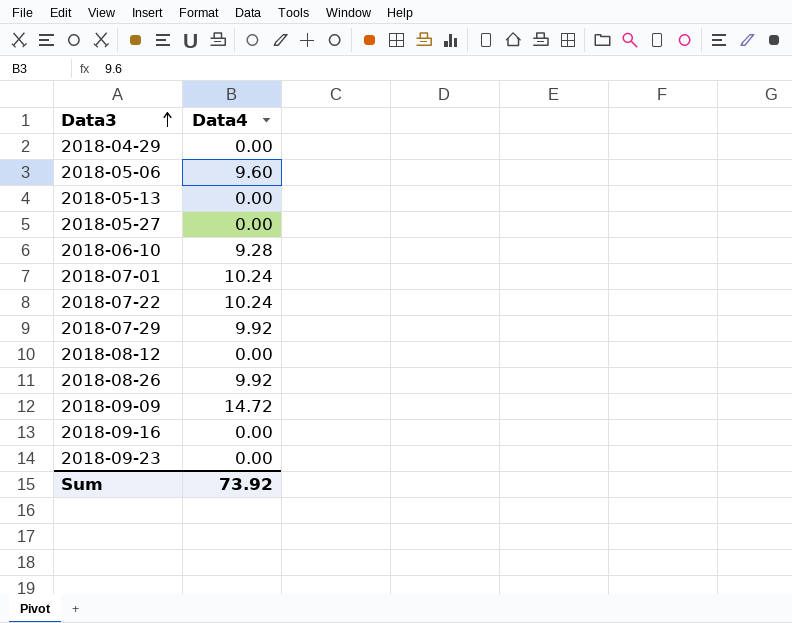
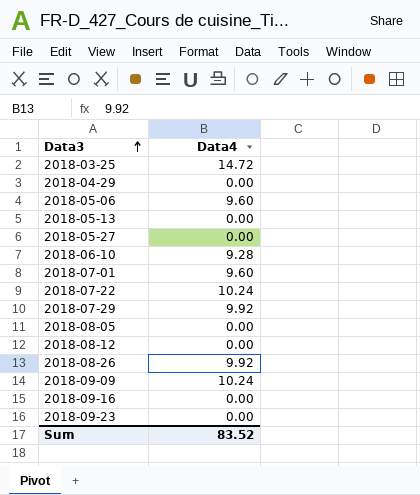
row 2018-03-25: none -> 14.72
2018-07-01 | Data4: 10.24 -> 9.60
row 2018-08-05: none -> 0.00
2018-09-09 | Data4: 14.72 -> 10.24
Sum | Data4: 73.92 -> 83.52

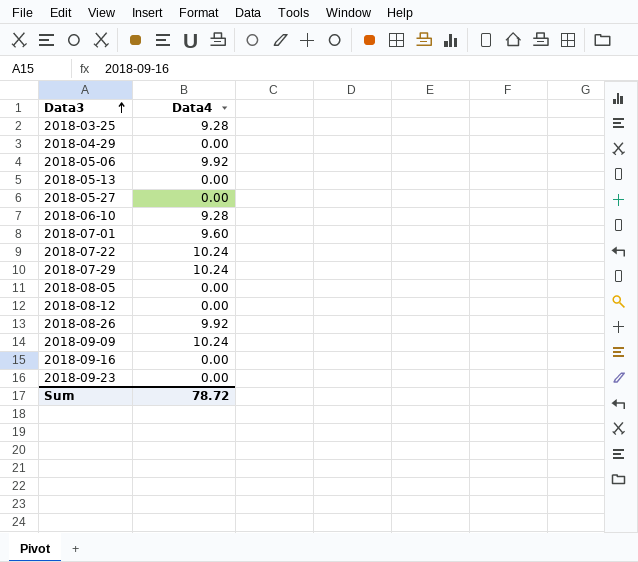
2018-03-25 | Data4: 14.72 -> 9.28
2018-05-06 | Data4: 9.60 -> 9.92
2018-07-29 | Data4: 9.92 -> 10.24
Sum | Data4: 83.52 -> 78.72

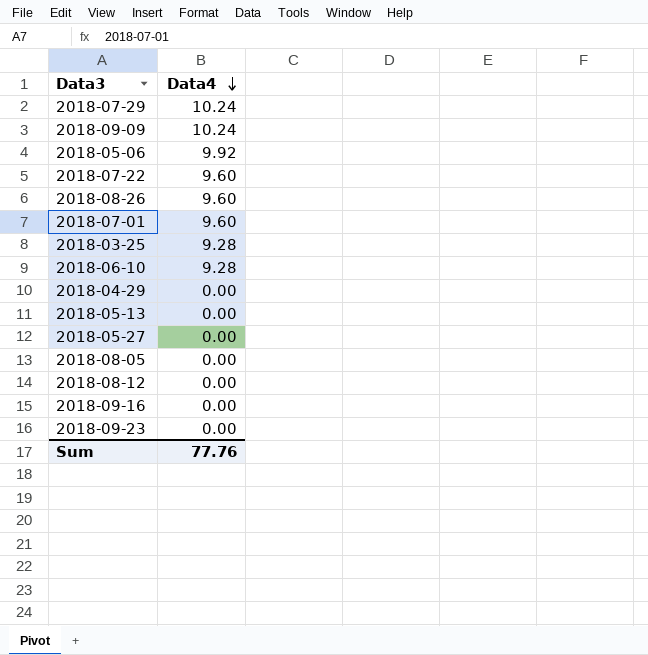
row order: Data3 ascending -> Data4 descending
2018-07-22 | Data4: 10.24 -> 9.60
2018-08-26 | Data4: 9.92 -> 9.60
Sum | Data4: 78.72 -> 77.76

